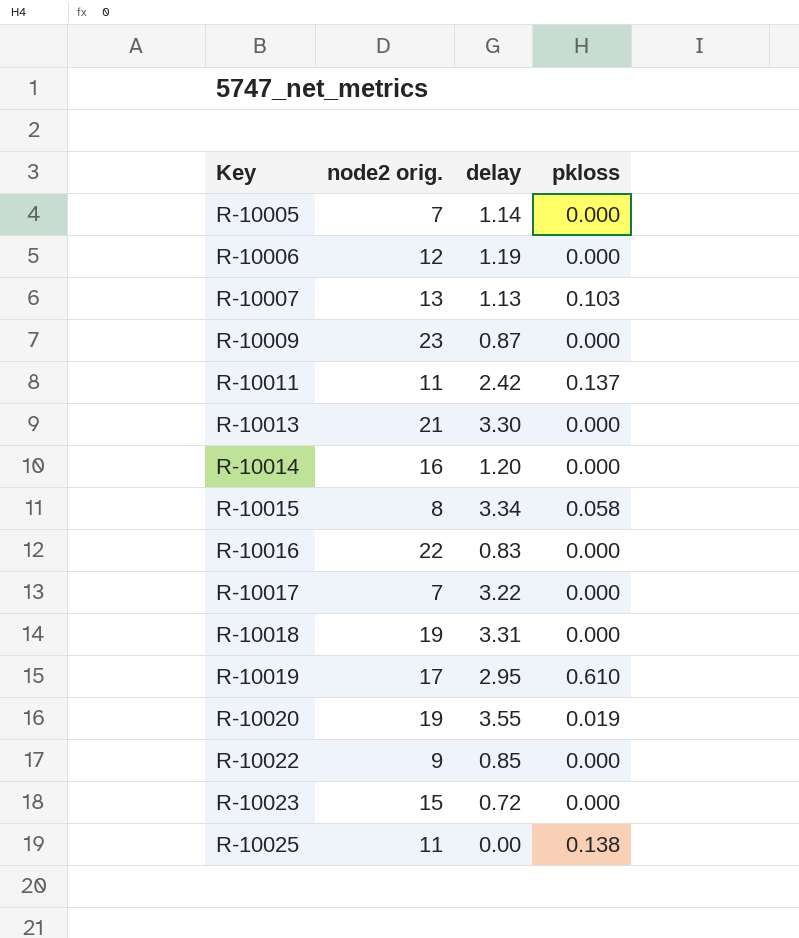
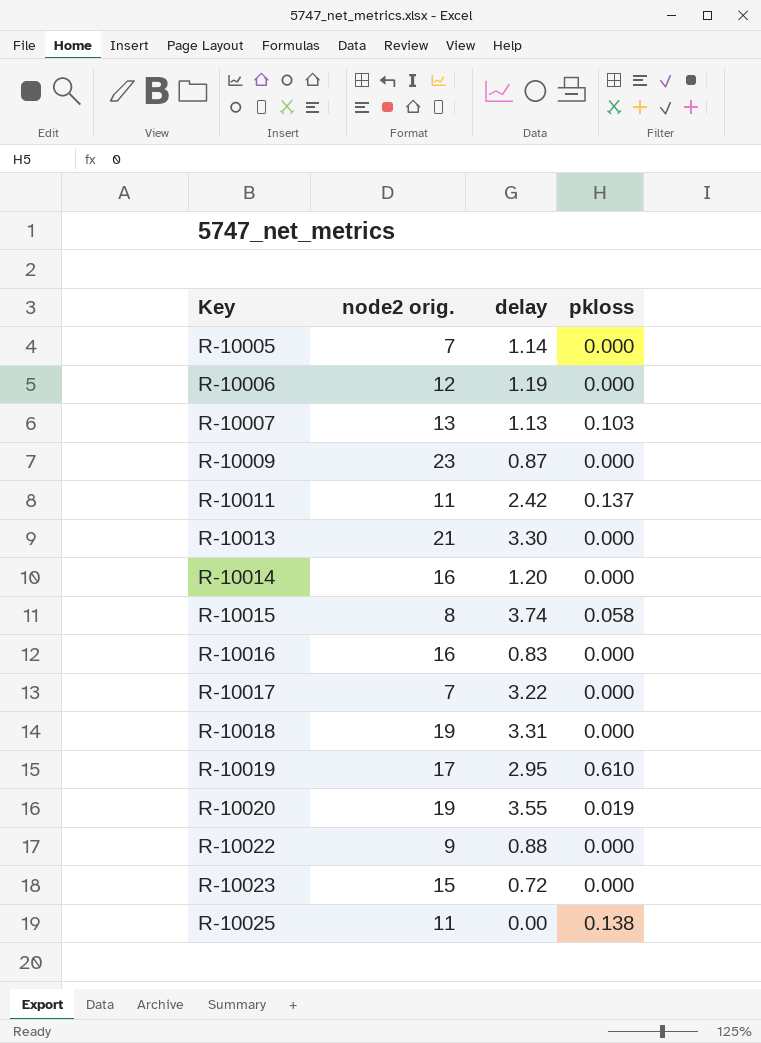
R-10015 | delay: 3.34 -> 3.74
R-10016 | node2 orig.: 22 -> 16
R-10022 | delay: 0.85 -> 0.88

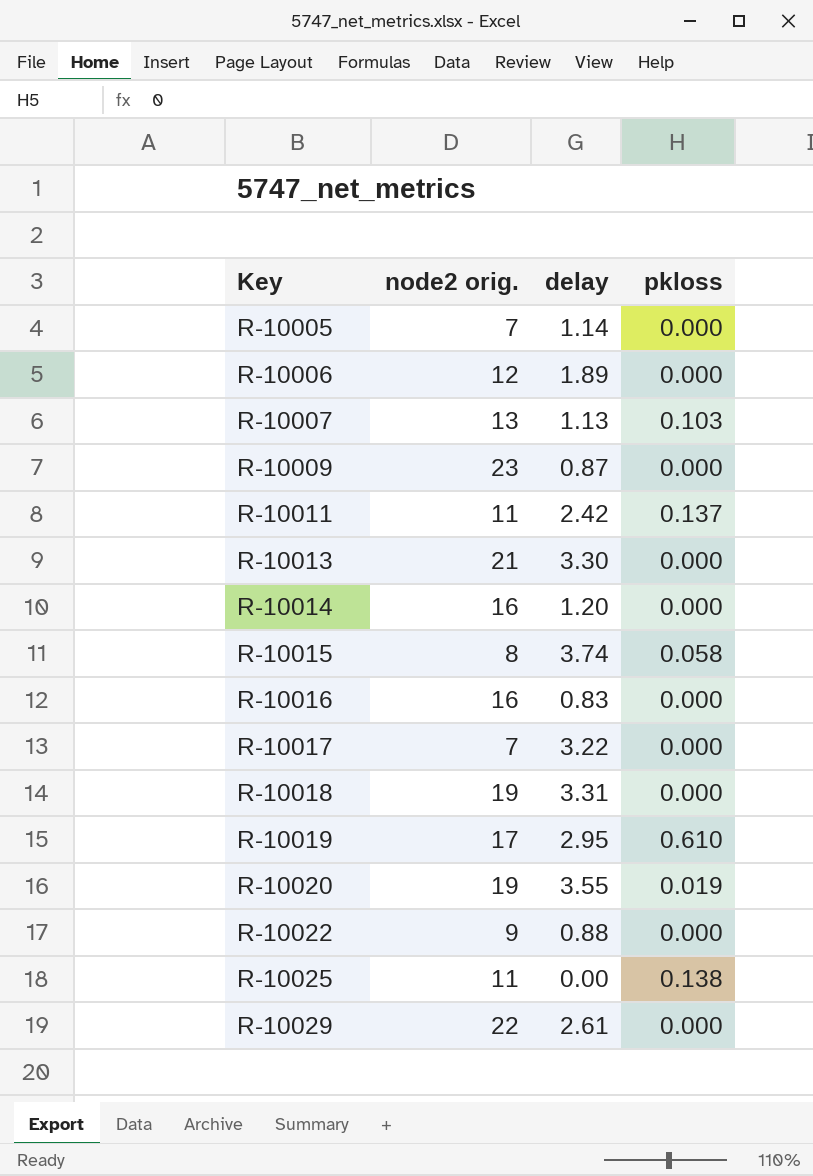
row R-10023: 15 | 0.72 | 0.000 -> none
R-10006 | delay: 1.19 -> 1.89
row R-10029: none -> 22 | 2.61 | 0.000

